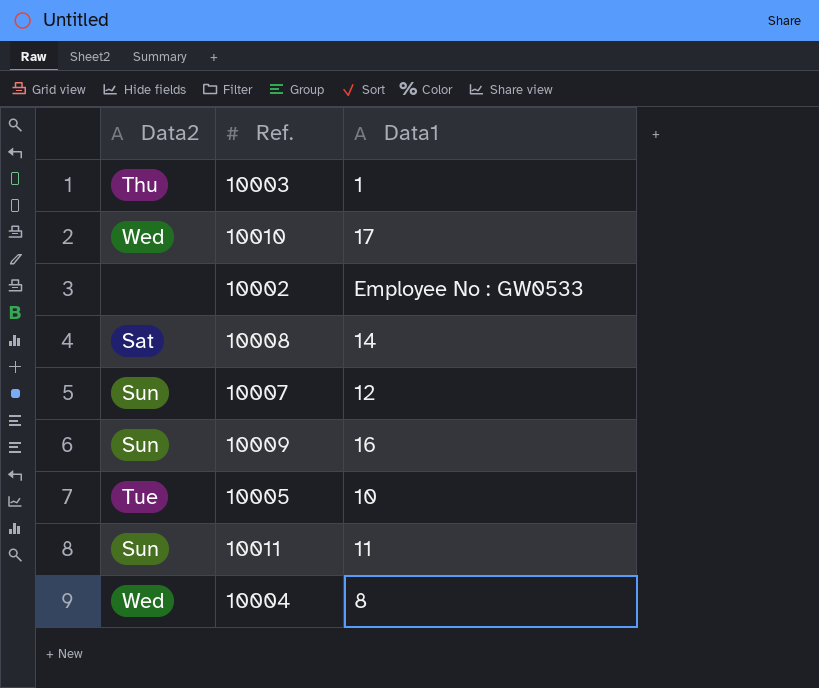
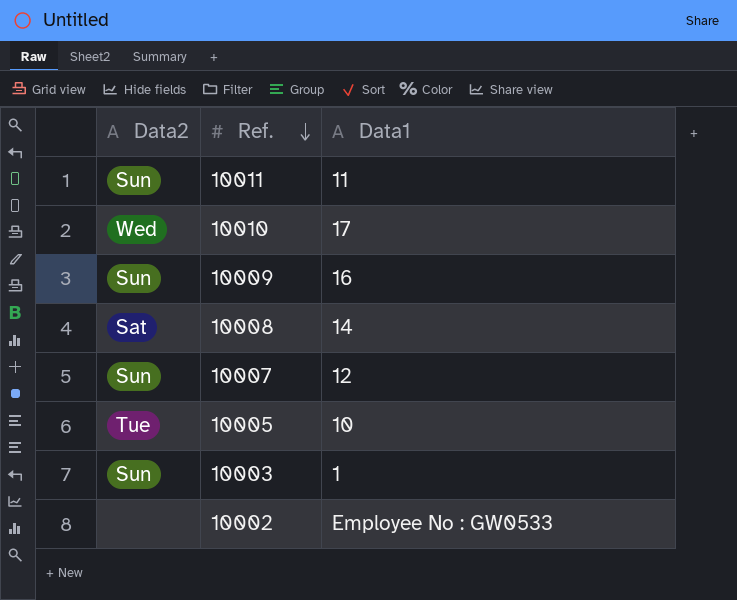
row order: none -> Ref. descending
row 10004: Wed | 8 -> none
10003 | Data2: Thu -> Sun

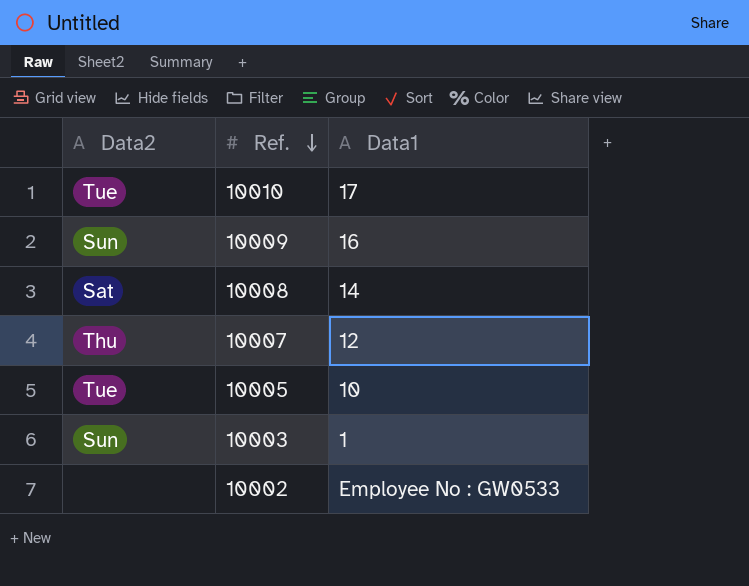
row 10011: Sun | 11 -> none
10010 | Data2: Wed -> Tue
10007 | Data2: Sun -> Thu

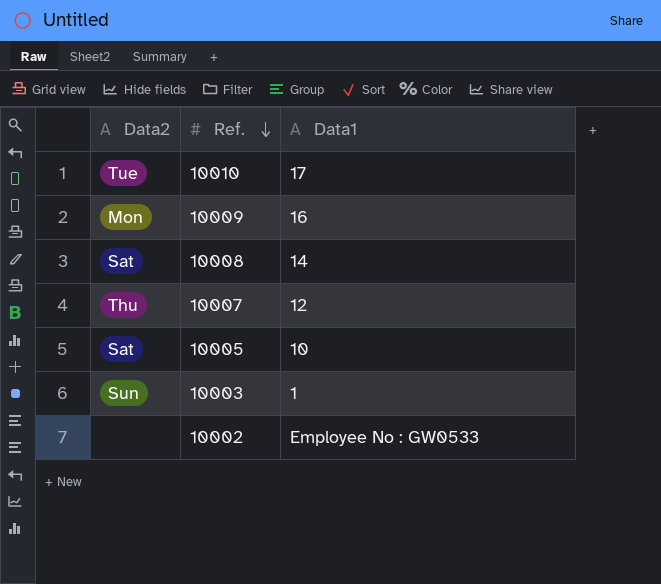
10009 | Data2: Sun -> Mon
10005 | Data2: Tue -> Sat

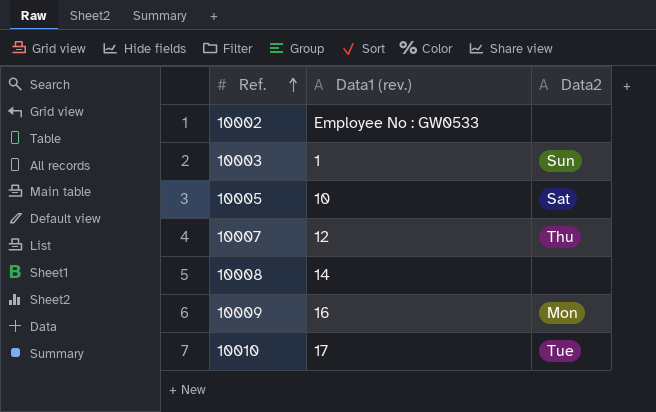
row order: Ref. descending -> Ref. ascending
column name: Data1 -> Data1 (rev.)
column Data2 | position: 1 -> 3
10008 | Data2: Sat -> none

